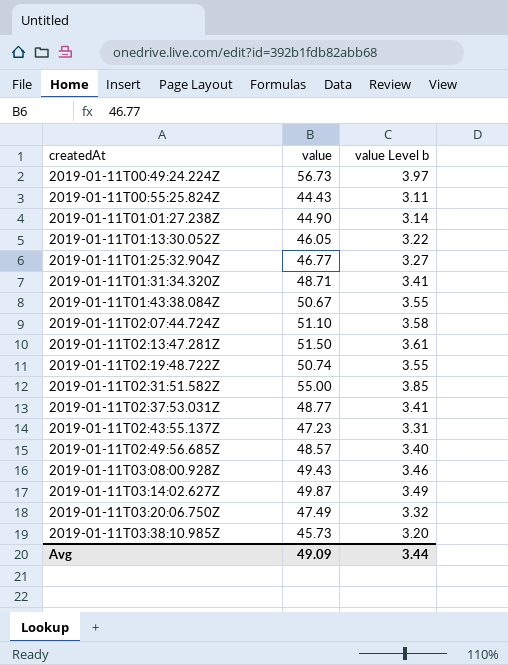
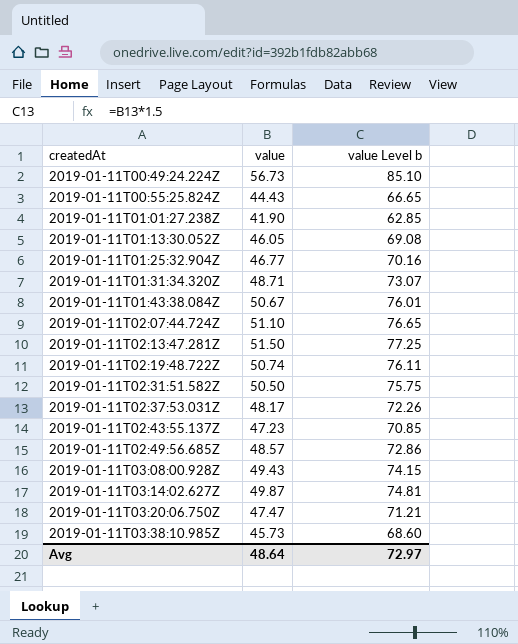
column value Level b | formula: [value] * 0.07 -> [value] * 1.5
2019-01-11T01:01:27.238Z | value: 44.90 -> 41.90
2019-01-11T02:31:51.582Z | value: 55.00 -> 50.50
2019-01-11T02:37:53.031Z | value: 48.77 -> 48.17
2019-01-11T03:20:06.750Z | value: 47.49 -> 47.47
Avg | value: 49.09 -> 48.64
Avg | value Level b: 3.44 -> 72.97

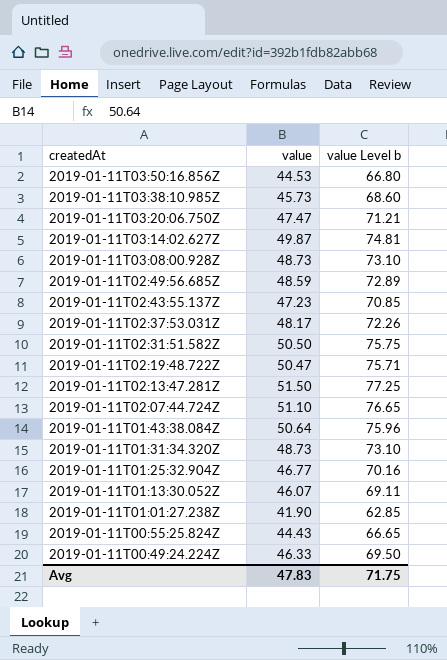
row order: createdAt ascending -> createdAt descending
row 2019-01-11T03:50:16.856Z: none -> 44.53 | 66.80
2019-01-11T03:08:00.928Z | value: 49.43 -> 48.73
2019-01-11T03:08:00.928Z | value Level b: 74.15 -> 73.10
2019-01-11T02:49:56.685Z | value: 48.57 -> 48.59
2019-01-11T02:49:56.685Z | value Level b: 72.86 -> 72.89
2019-01-11T02:19:48.722Z | value: 50.74 -> 50.47
2019-01-11T02:19:48.722Z | value Level b: 76.11 -> 75.71
2019-01-11T01:43:38.084Z | value: 50.67 -> 50.64
2019-01-11T01:43:38.084Z | value Level b: 76.01 -> 75.96
2019-01-11T01:31:34.320Z | value: 48.71 -> 48.73
2019-01-11T01:31:34.320Z | value Level b: 73.07 -> 73.10
2019-01-11T01:13:30.052Z | value: 46.05 -> 46.07
2019-01-11T01:13:30.052Z | value Level b: 69.08 -> 69.11
2019-01-11T00:49:24.224Z | value: 56.73 -> 46.33
2019-01-11T00:49:24.224Z | value Level b: 85.10 -> 69.50
Avg | value: 48.64 -> 47.83
Avg | value Level b: 72.97 -> 71.75

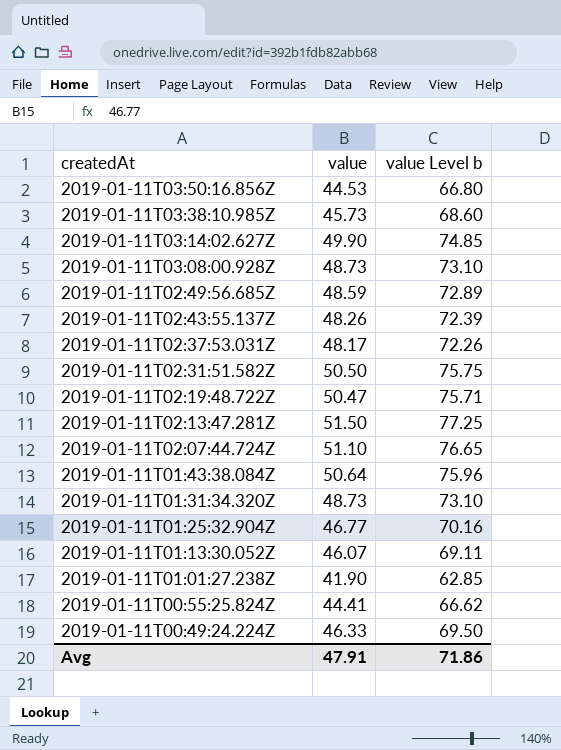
row 2019-01-11T03:20:06.750Z: 47.47 | 71.21 -> none
2019-01-11T03:14:02.627Z | value: 49.87 -> 49.90
2019-01-11T03:14:02.627Z | value Level b: 74.81 -> 74.85
2019-01-11T02:43:55.137Z | value: 47.23 -> 48.26
2019-01-11T02:43:55.137Z | value Level b: 70.85 -> 72.39
2019-01-11T00:55:25.824Z | value: 44.43 -> 44.41
2019-01-11T00:55:25.824Z | value Level b: 66.65 -> 66.62
Avg | value: 47.83 -> 47.91
Avg | value Level b: 71.75 -> 71.86

